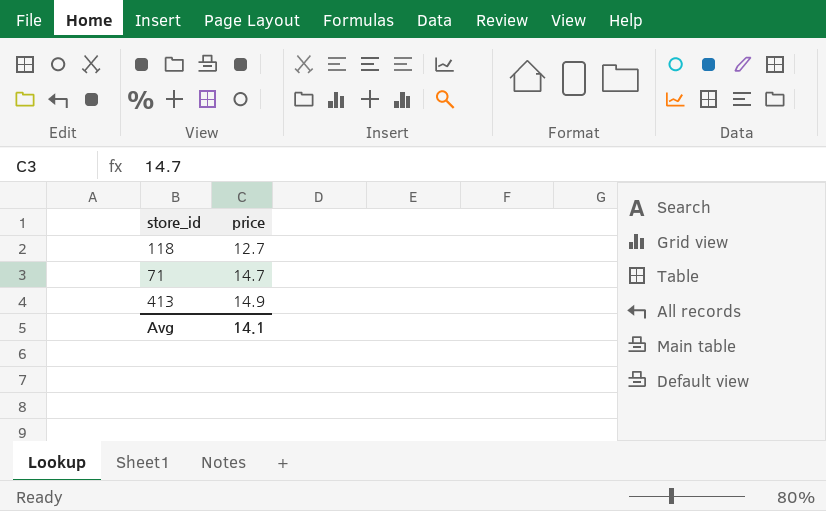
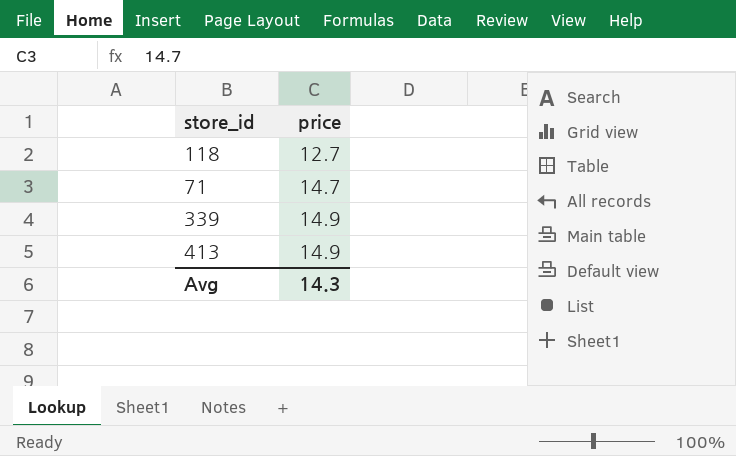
row 339: none -> 14.9
Avg | price: 14.1 -> 14.3

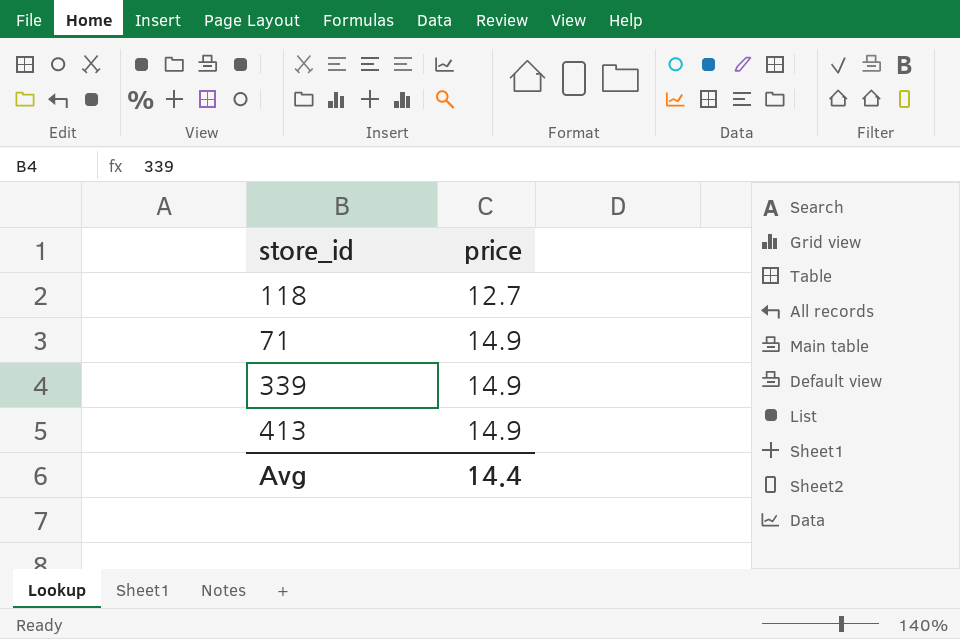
71 | price: 14.7 -> 14.9
Avg | price: 14.3 -> 14.4

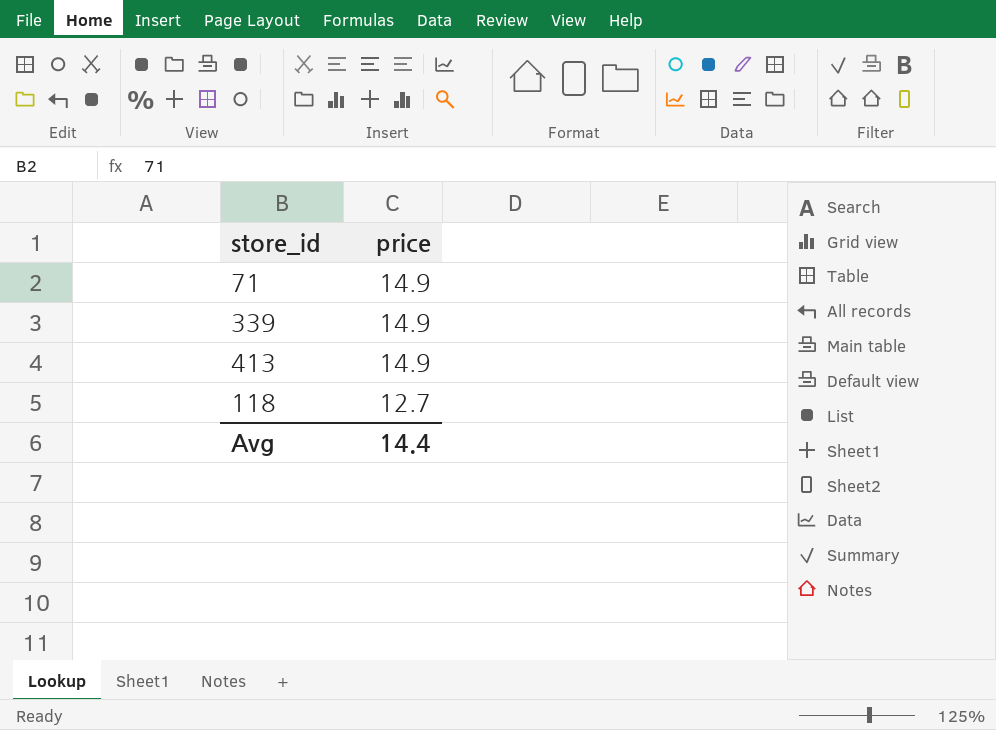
row order: price ascending -> price descending

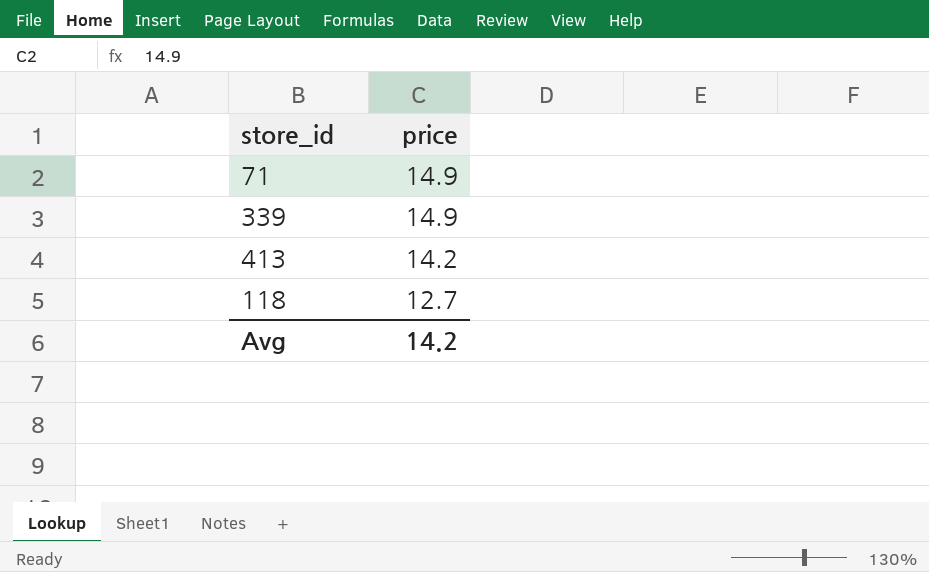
413 | price: 14.9 -> 14.2
Avg | price: 14.4 -> 14.2

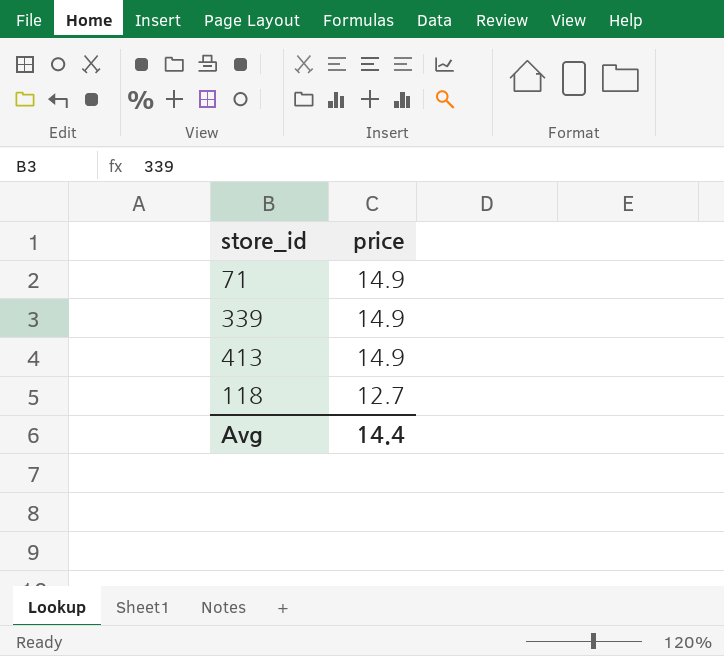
413 | price: 14.2 -> 14.9
Avg | price: 14.2 -> 14.4

